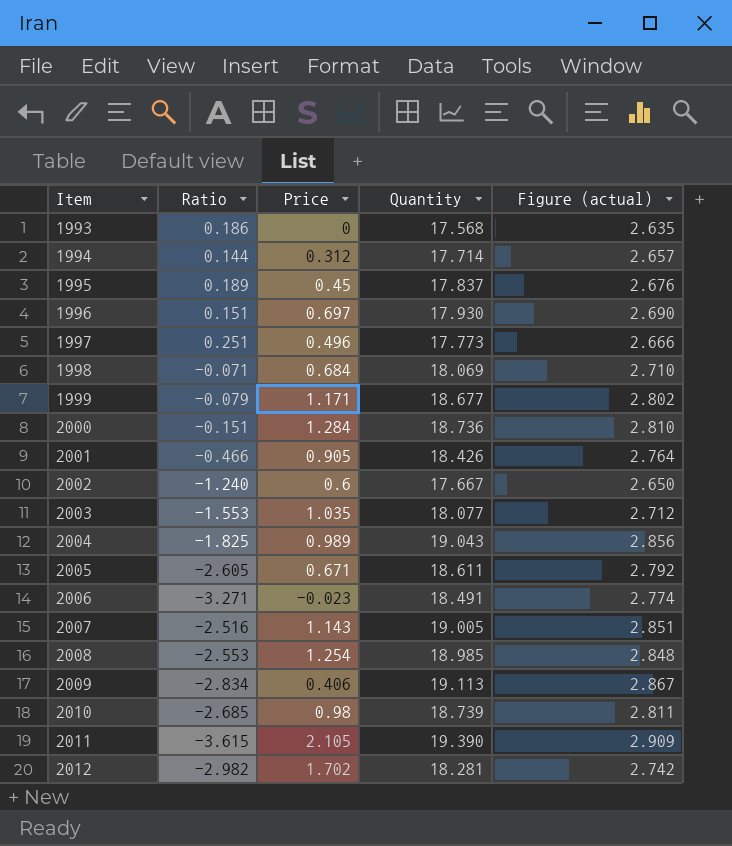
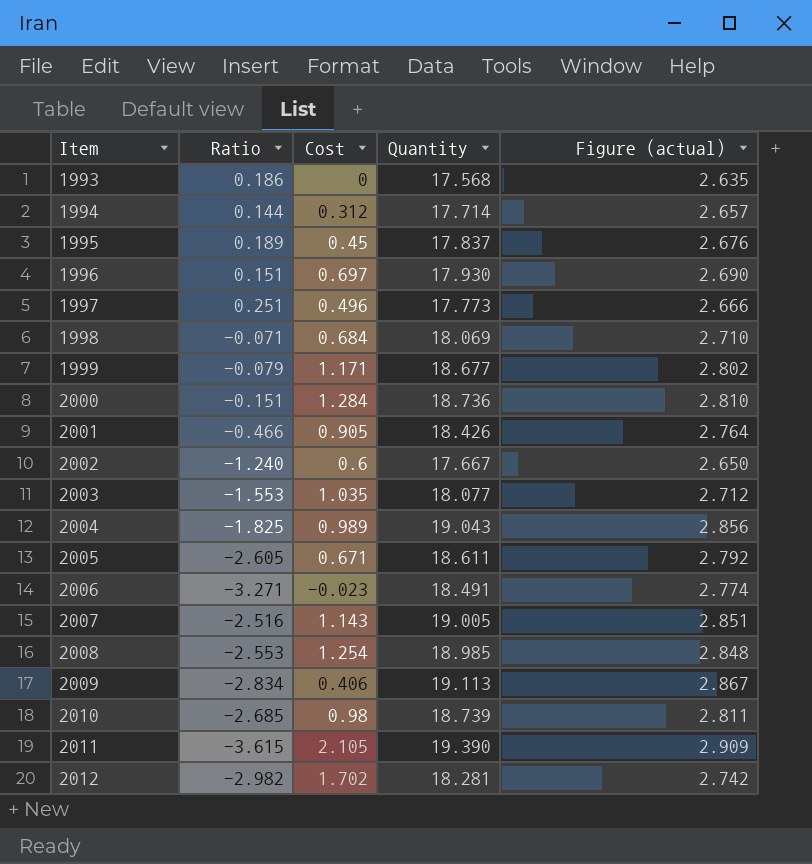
column name: Price -> Cost

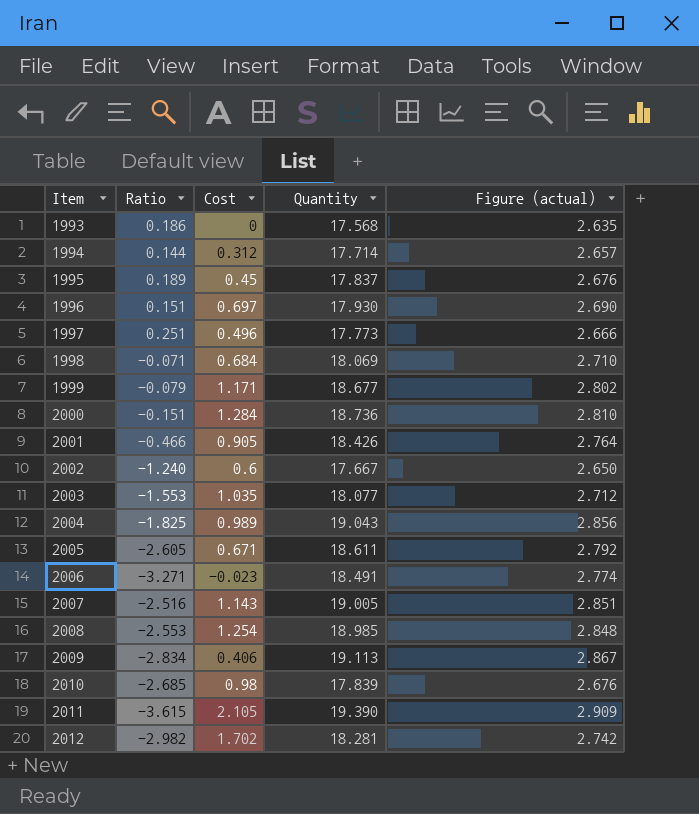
2010 | Quantity: 18.739 -> 17.839
2010 | Figure (actual): 2.811 -> 2.676

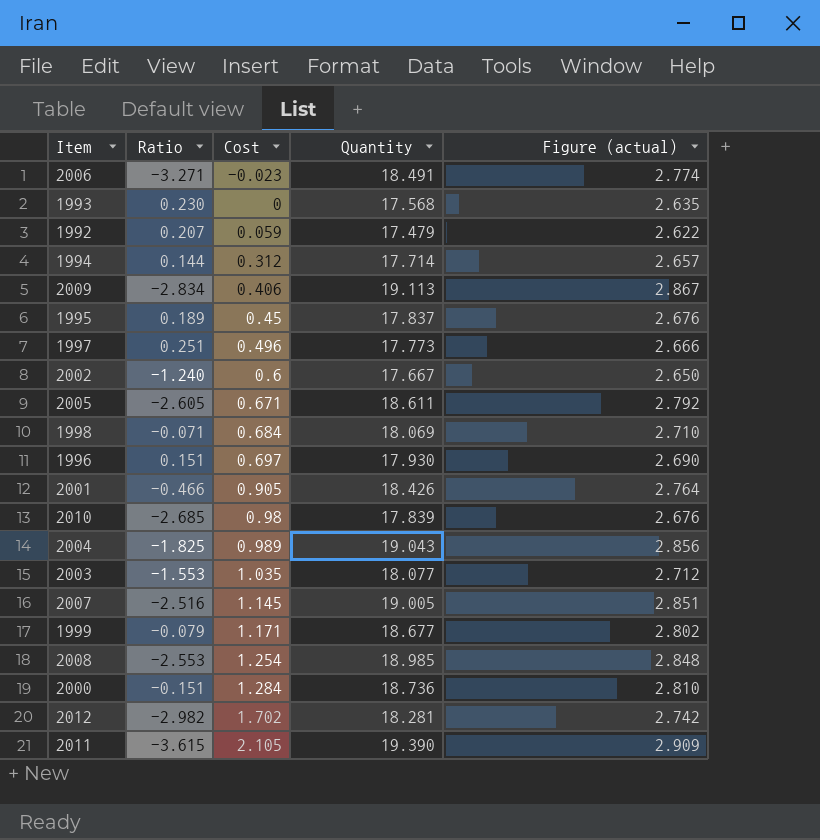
row order: Item ascending -> Cost ascending
1993 | Ratio: 0.186 -> 0.230
row 1992: none -> 0.207 | 0.059 | 17.479 | 2.622
2007 | Cost: 1.143 -> 1.145

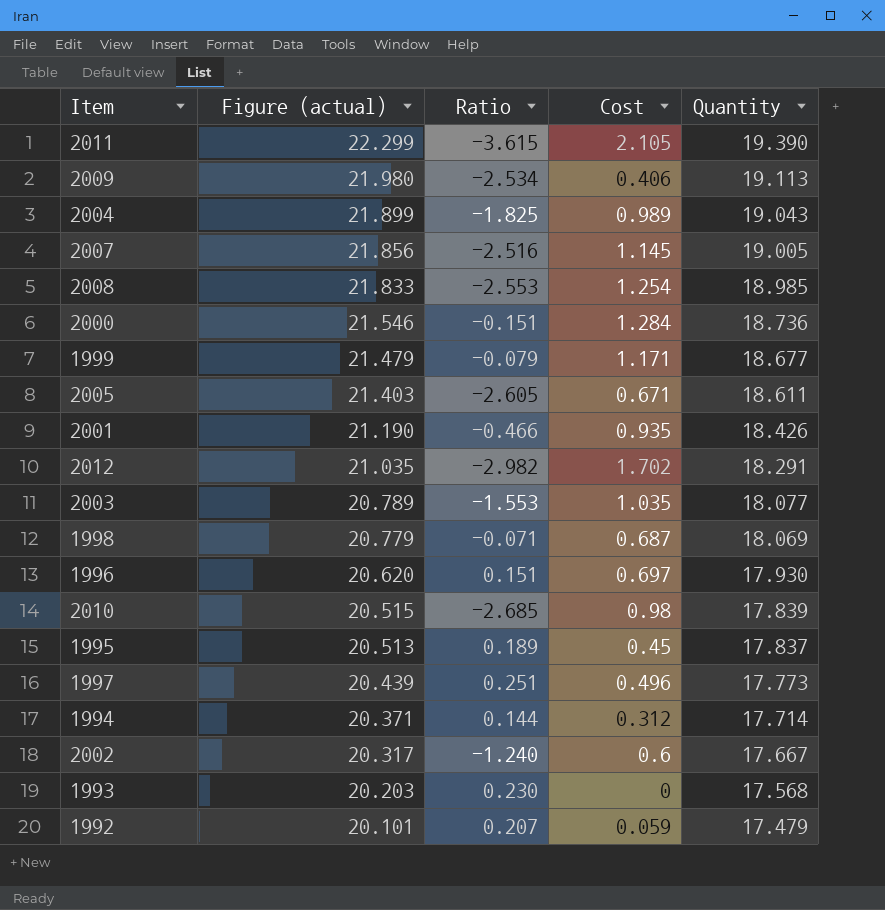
row order: Cost ascending -> Figure (actual) descending
column Figure (actual) | formula: [Quantity] * 0.15 -> [Quantity] * 1.15
column Figure (actual) | position: 5 -> 2
row 2006: -3.271 | -0.023 | 18.491 | 2.774 -> none
2009 | Ratio: -2.834 -> -2.534
2001 | Cost: 0.905 -> 0.935
2012 | Quantity: 18.281 -> 18.291
1998 | Cost: 0.684 -> 0.687

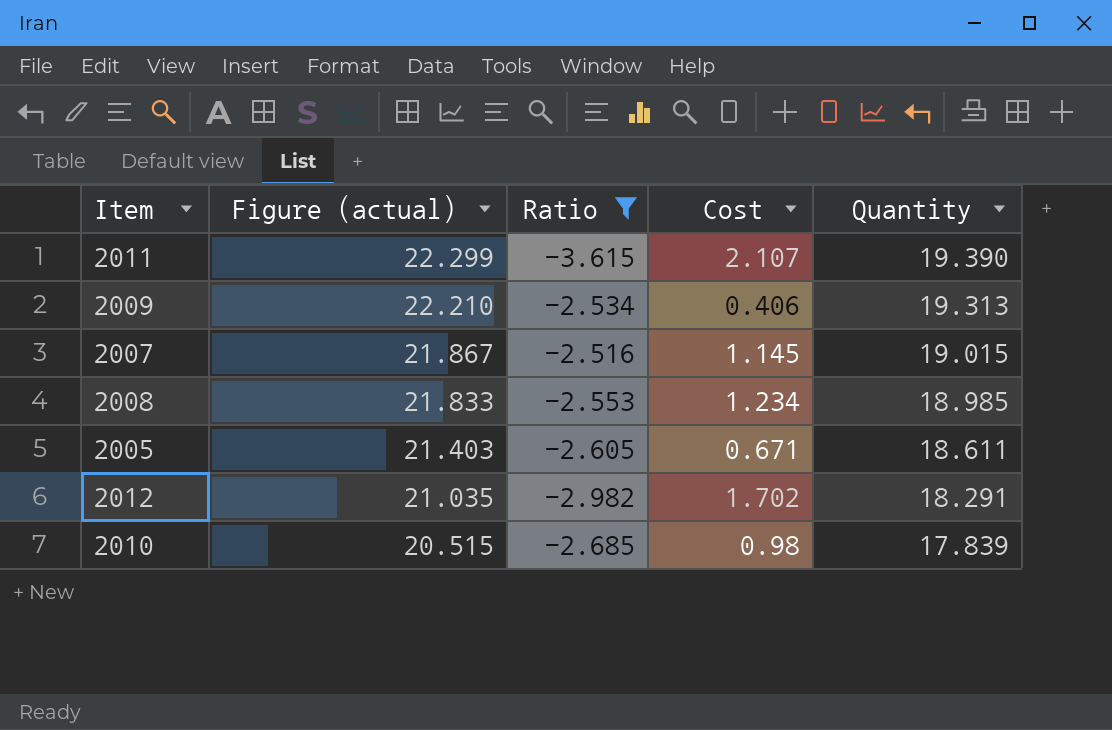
filter: none -> Ratio <= -2.516
2011 | Cost: 2.105 -> 2.107
2009 | Figure (actual): 21.980 -> 22.210
2009 | Quantity: 19.113 -> 19.313
2007 | Figure (actual): 21.856 -> 21.867
2007 | Quantity: 19.005 -> 19.015
2008 | Cost: 1.254 -> 1.234

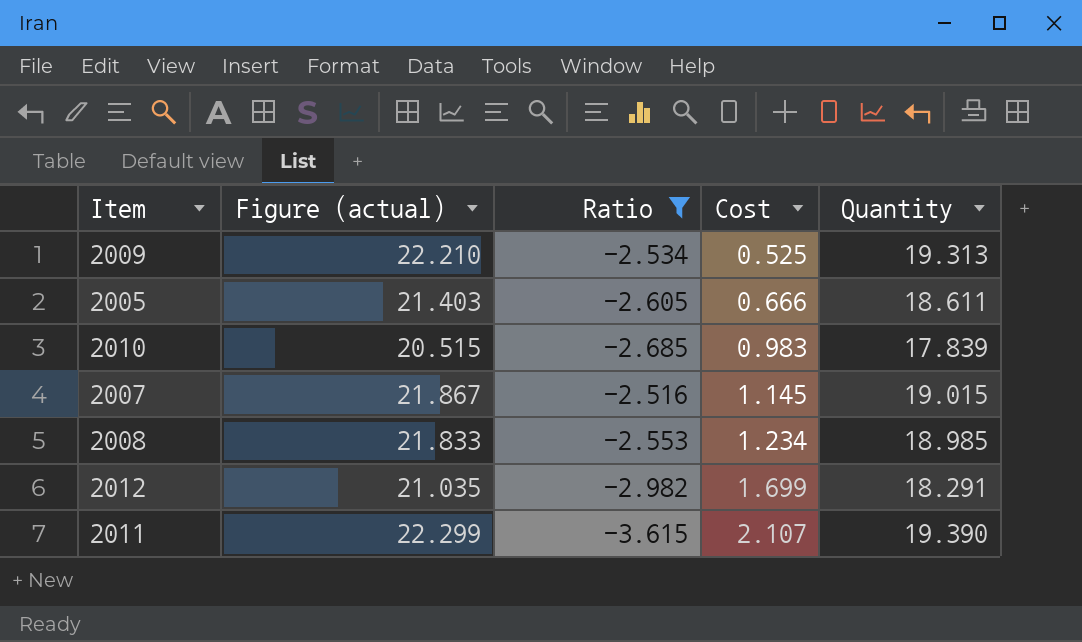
row order: Figure (actual) descending -> Cost ascending
2009 | Cost: 0.406 -> 0.525
2005 | Cost: 0.671 -> 0.666
2010 | Cost: 0.98 -> 0.983
2012 | Cost: 1.702 -> 1.699

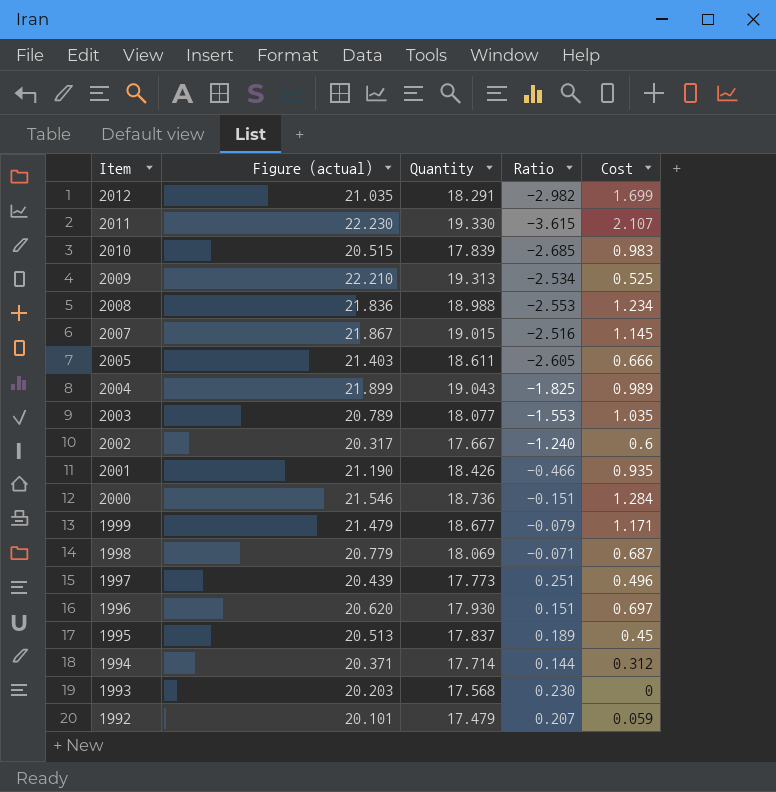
filter: Ratio <= -2.516 -> none
row order: Cost ascending -> Item descending
column Quantity | position: 5 -> 3
2011 | Figure (actual): 22.299 -> 22.230
2011 | Quantity: 19.390 -> 19.330
2008 | Figure (actual): 21.833 -> 21.836
2008 | Quantity: 18.985 -> 18.988

